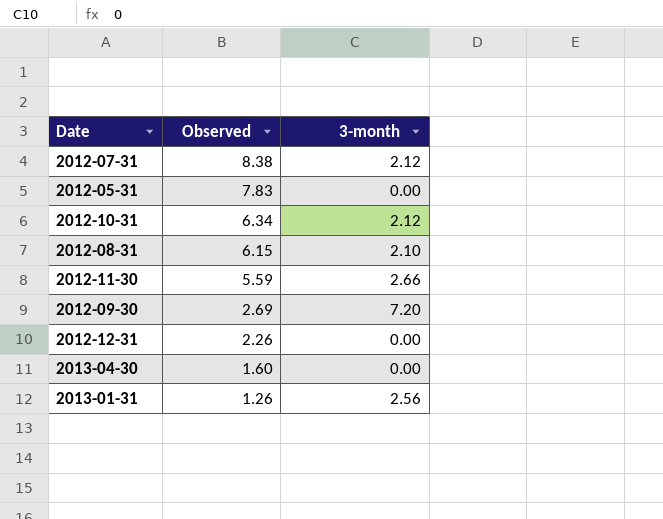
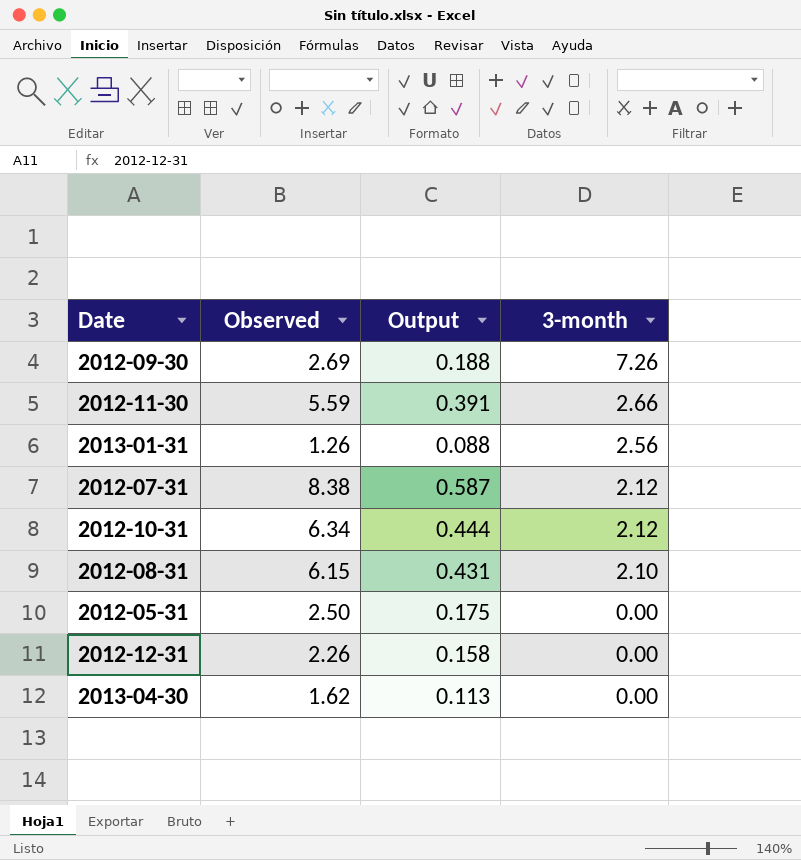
row order: Observed descending -> 3-month descending
column Output | formula: none -> [Observed] * 0.07
2012-09-30 | 3-month: 7.20 -> 7.26
2012-05-31 | Observed: 7.83 -> 2.50
2013-04-30 | Observed: 1.60 -> 1.62

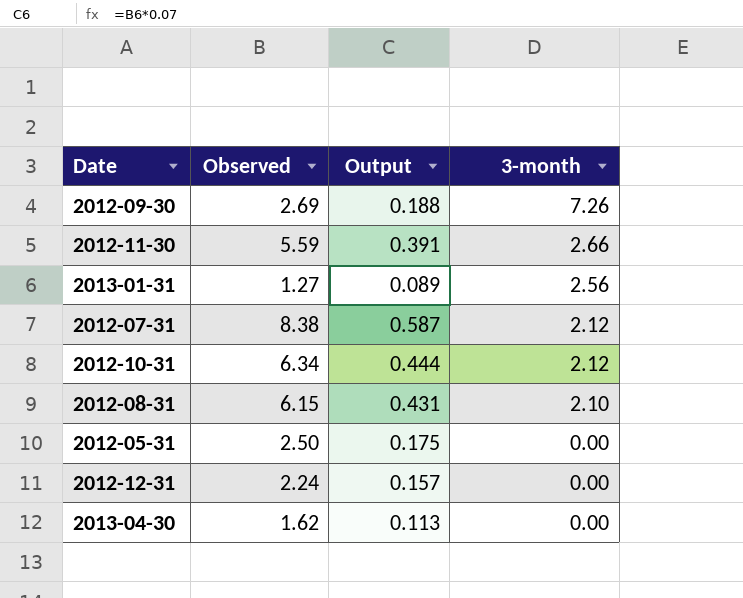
2013-01-31 | Observed: 1.26 -> 1.27
2013-01-31 | Output: 0.088 -> 0.089
2012-12-31 | Observed: 2.26 -> 2.24
2012-12-31 | Output: 0.158 -> 0.157

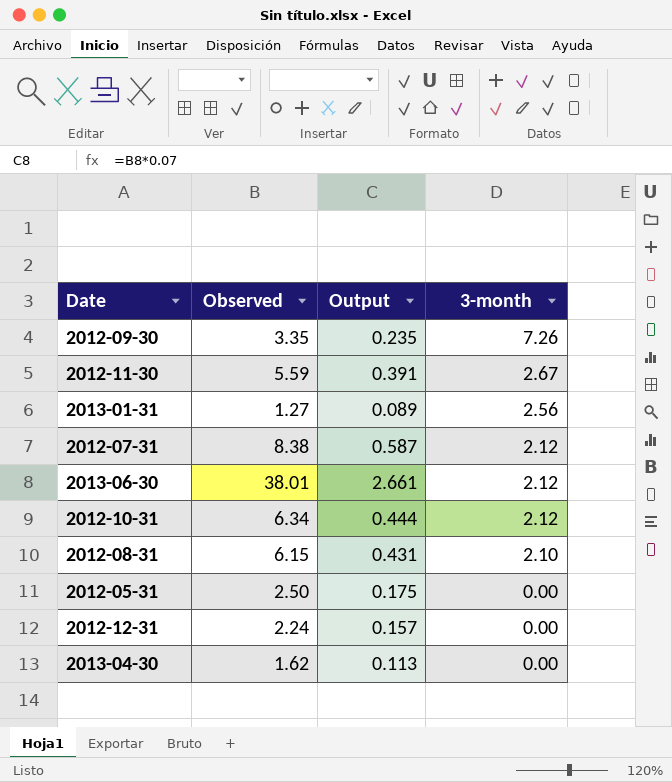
2012-09-30 | Observed: 2.69 -> 3.35
2012-09-30 | Output: 0.188 -> 0.235
2012-11-30 | 3-month: 2.66 -> 2.67
row 2013-06-30: none -> 38.01 | 2.661 | 2.12

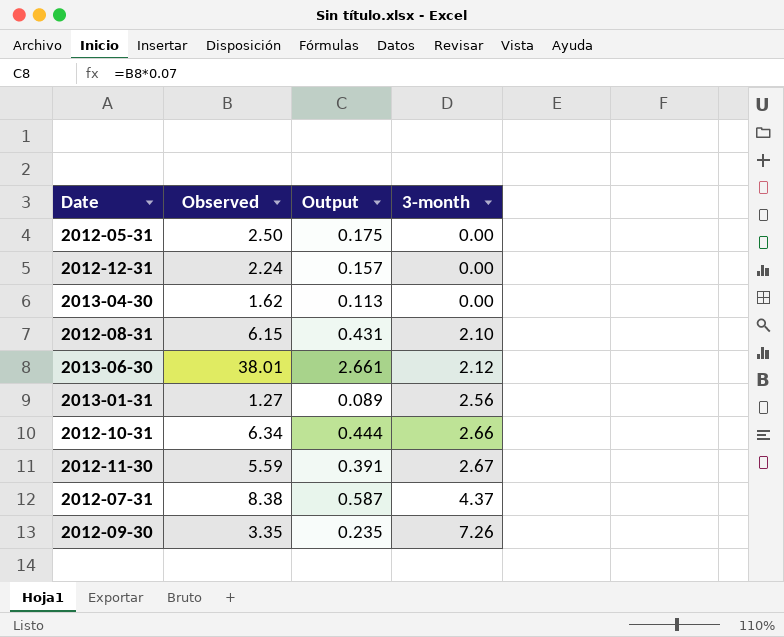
row order: 3-month descending -> 3-month ascending
2012-10-31 | 3-month: 2.12 -> 2.66
2012-07-31 | 3-month: 2.12 -> 4.37

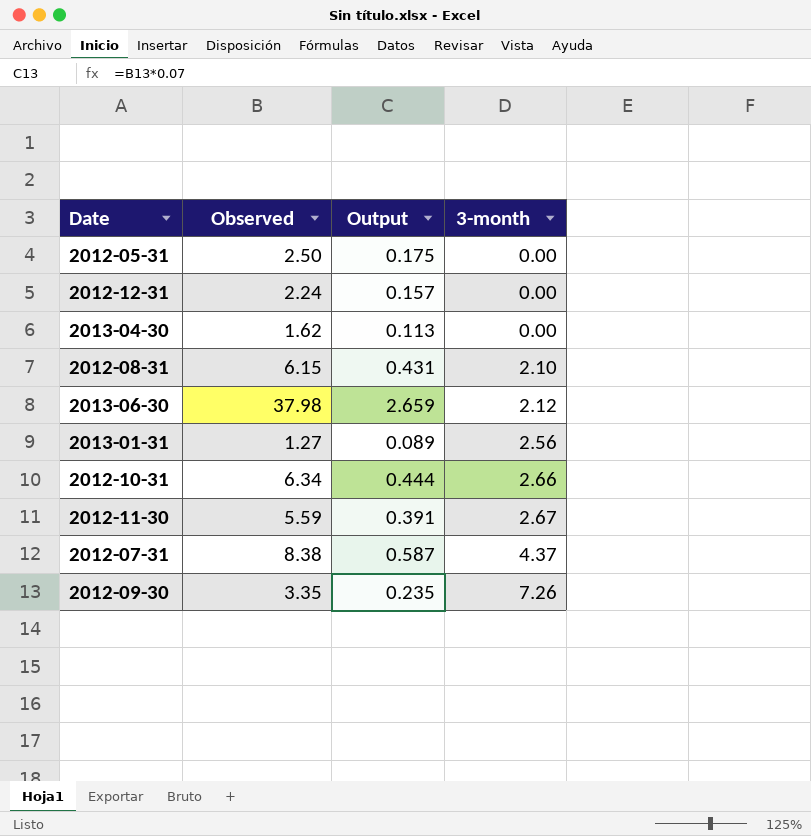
2013-06-30 | Observed: 38.01 -> 37.98
2013-06-30 | Output: 2.661 -> 2.659

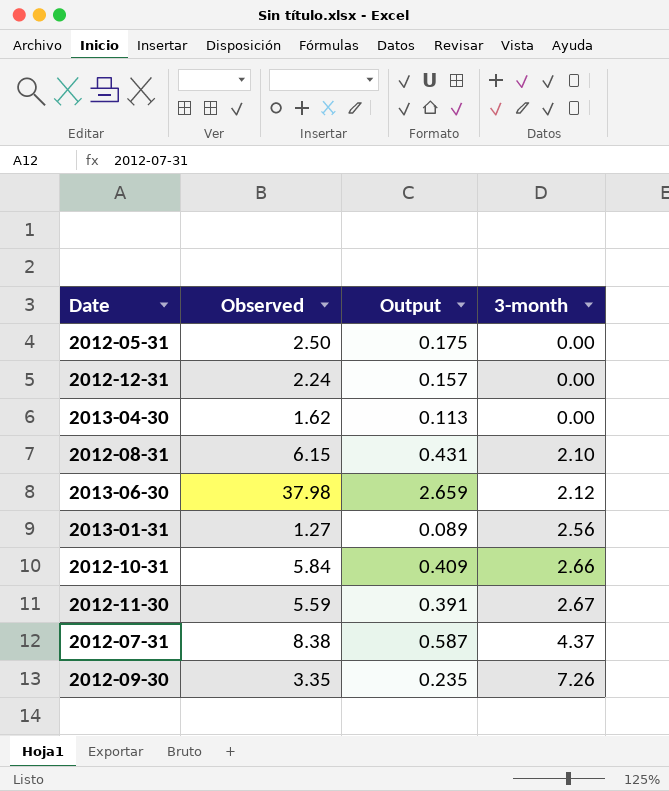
2012-10-31 | Observed: 6.34 -> 5.84
2012-10-31 | Output: 0.444 -> 0.409

